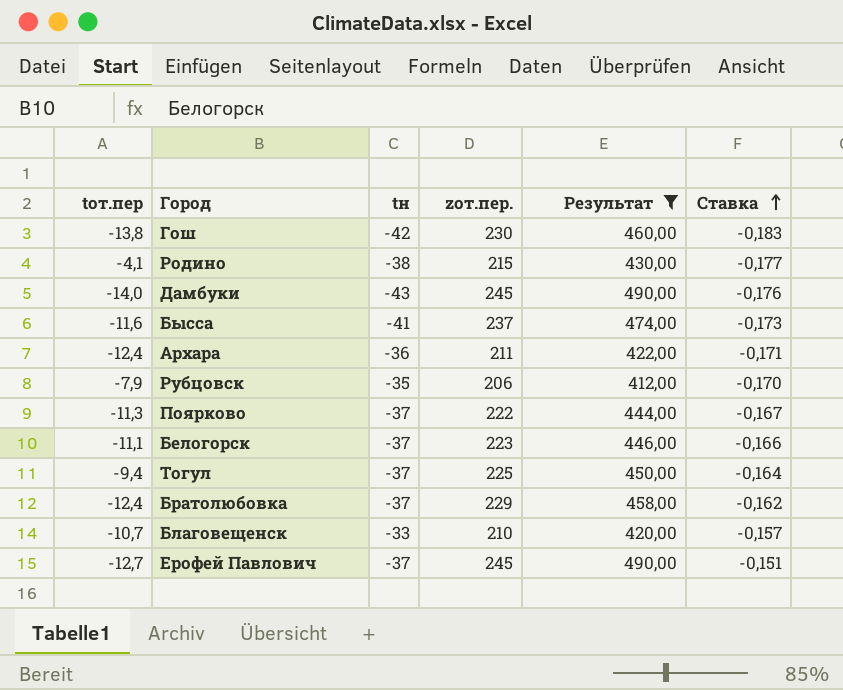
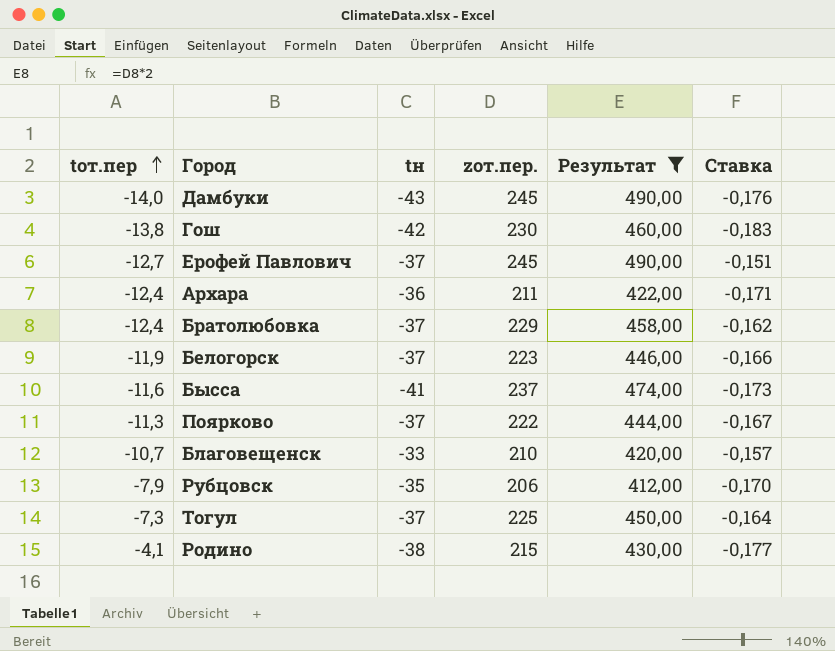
row order: Ставка ascending -> tот.пер ascending
Белогорск | tот.пер: -11,1 -> -11,9
Тогул | tот.пер: -9,4 -> -7,3

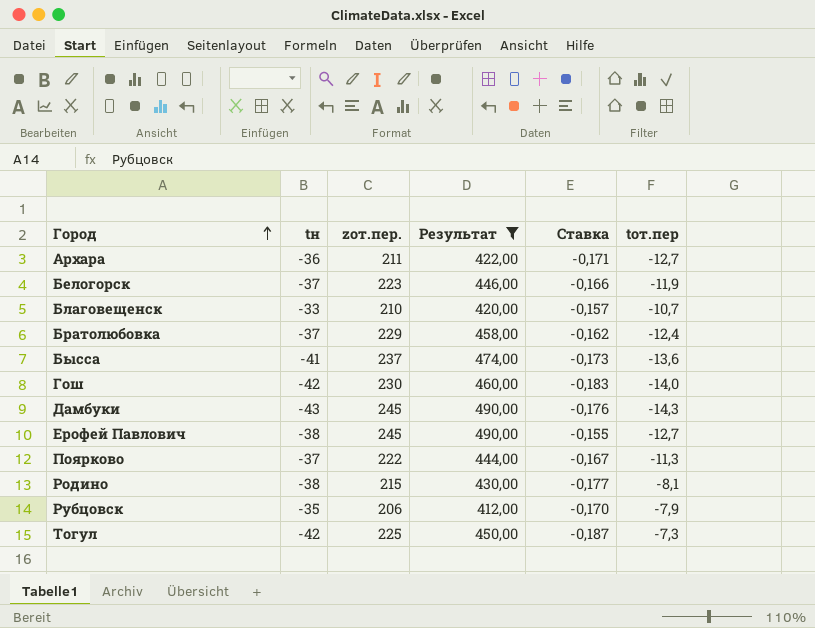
row order: tот.пер ascending -> Город ascending
column tот.пер | position: 1 -> 6
Архара | tот.пер: -12,4 -> -12,7
Бысса | tот.пер: -11,6 -> -13,6
Гош | tот.пер: -13,8 -> -14,0
Дамбуки | tот.пер: -14,0 -> -14,3
Ерофей Павлович | tн: -37 -> -38
Ерофей Павлович | Ставка: -0,151 -> -0,155
Родино | tот.пер: -4,1 -> -8,1
Тогул | tн: -37 -> -42
Тогул | Ставка: -0,164 -> -0,187

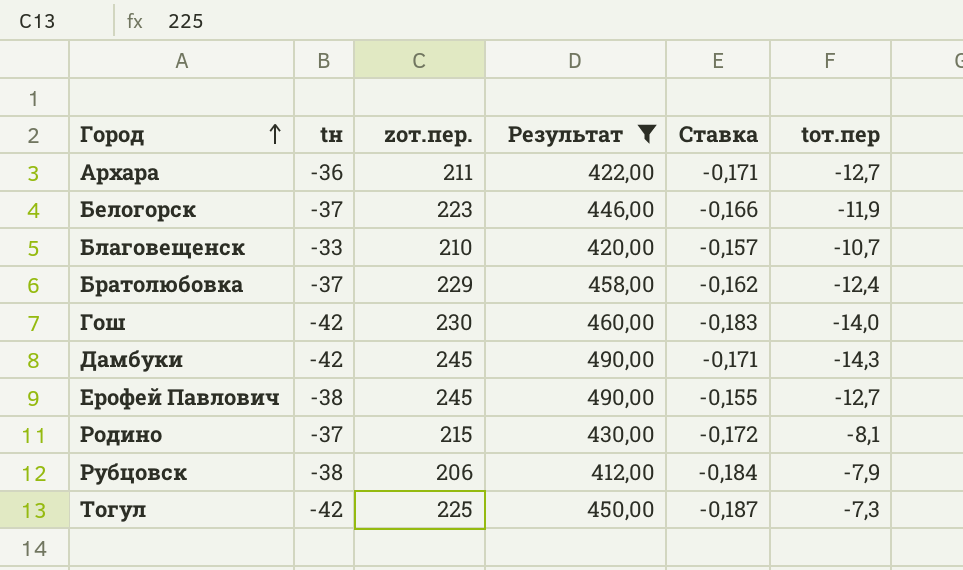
row Бысса: -41 | 237 | 474,00 | -0,173 | -13,6 -> none
row Поярково: -37 | 222 | 444,00 | -0,167 | -11,3 -> none
Дамбуки | tн: -43 -> -42
Дамбуки | Ставка: -0,176 -> -0,171
Родино | tн: -38 -> -37
Родино | Ставка: -0,177 -> -0,172
Рубцовск | tн: -35 -> -38
Рубцовск | Ставка: -0,170 -> -0,184

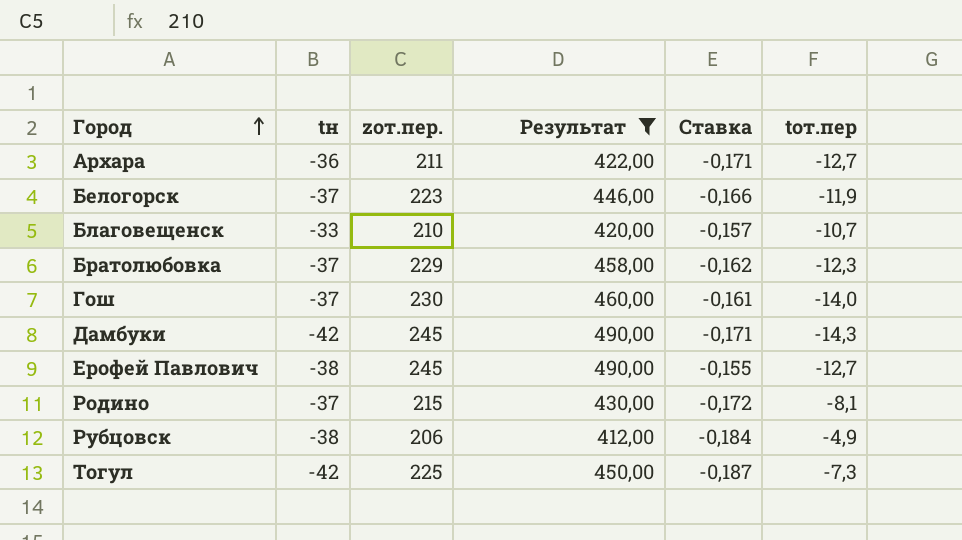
Братолюбовка | tот.пер: -12,4 -> -12,3
Гош | tн: -42 -> -37
Гош | Ставка: -0,183 -> -0,161
Рубцовск | tот.пер: -7,9 -> -4,9

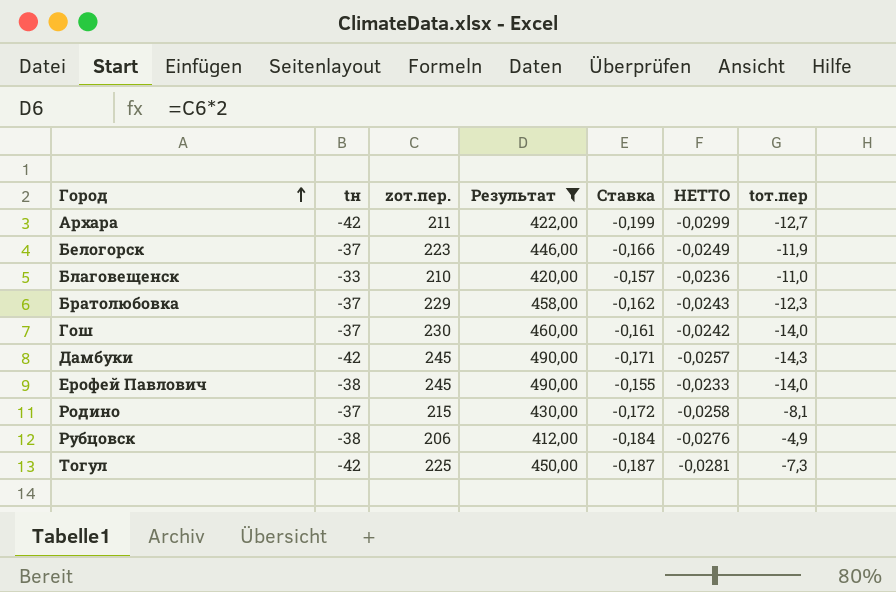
column НЕТТО | formula: none -> [Ставка] * 0,15
Архара | tн: -36 -> -42
Архара | Ставка: -0,171 -> -0,199
Благовещенск | tот.пер: -10,7 -> -11,0
Ерофей Павлович | tот.пер: -12,7 -> -14,0

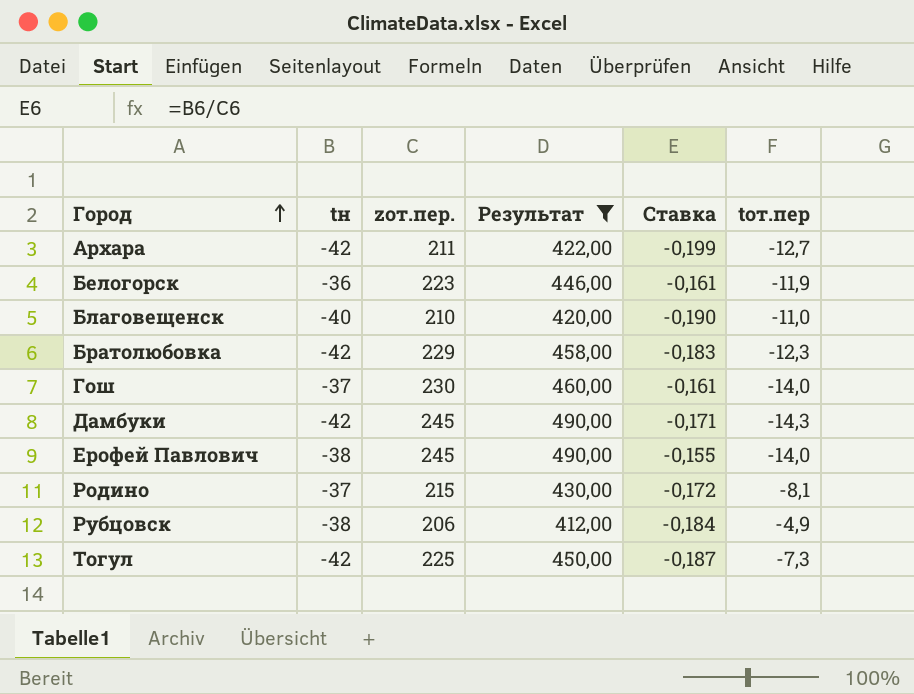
column НЕТТО | formula: [Ставка] * 0,15 -> none
Белогорск | tн: -37 -> -36
Белогорск | Ставка: -0,166 -> -0,161
Благовещенск | tн: -33 -> -40
Благовещенск | Ставка: -0,157 -> -0,190
Братолюбовка | tн: -37 -> -42
Братолюбовка | Ставка: -0,162 -> -0,183

